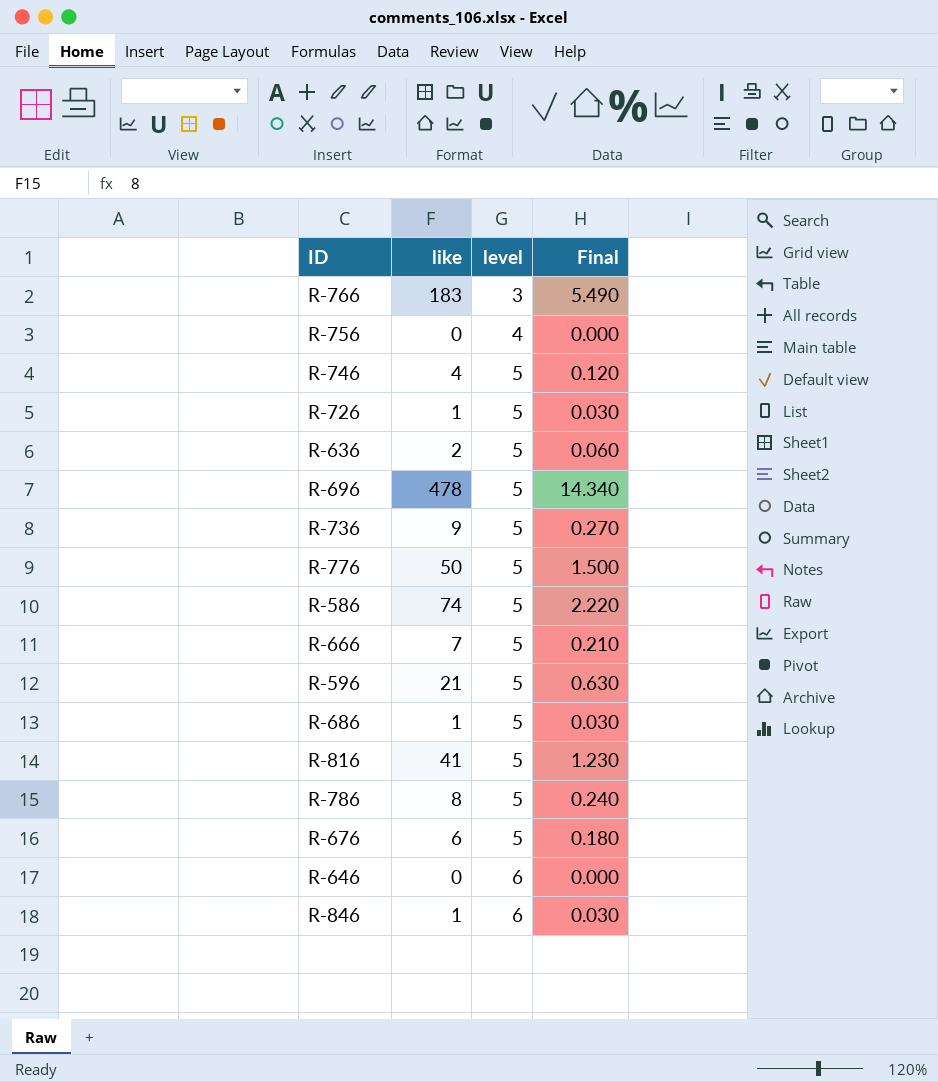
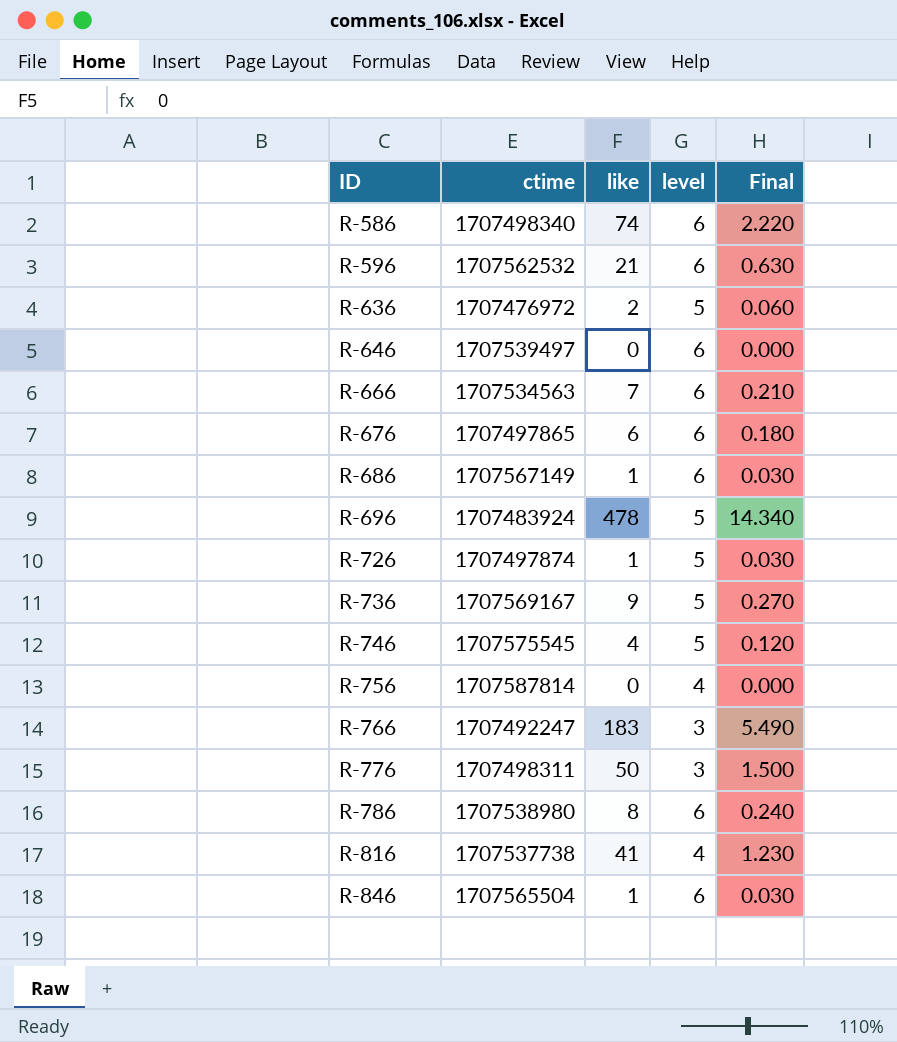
row order: level ascending -> ID ascending
column ctime | position: none -> 2
R-586 | level: 5 -> 6
R-596 | level: 5 -> 6
R-666 | level: 5 -> 6
R-676 | level: 5 -> 6
R-686 | level: 5 -> 6
R-776 | level: 5 -> 3
R-786 | level: 5 -> 6
R-816 | level: 5 -> 4

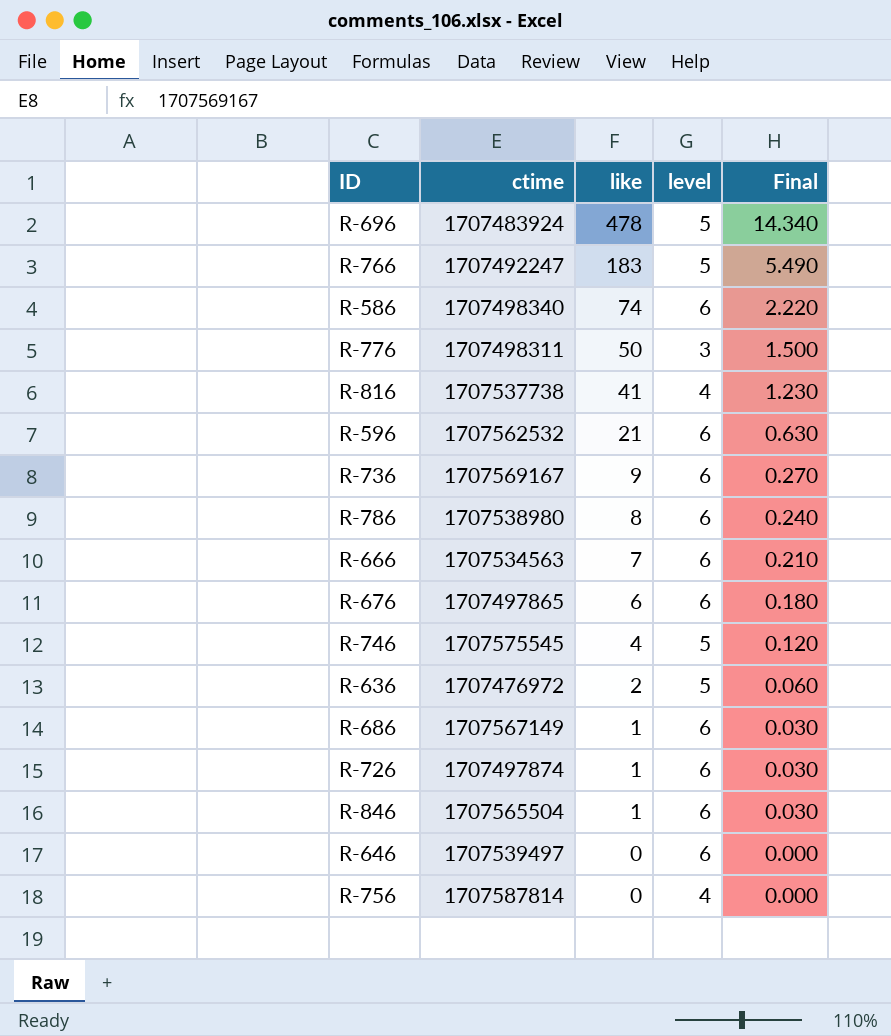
row order: ID ascending -> like descending
R-766 | level: 3 -> 5
R-736 | level: 5 -> 6
R-726 | level: 5 -> 6

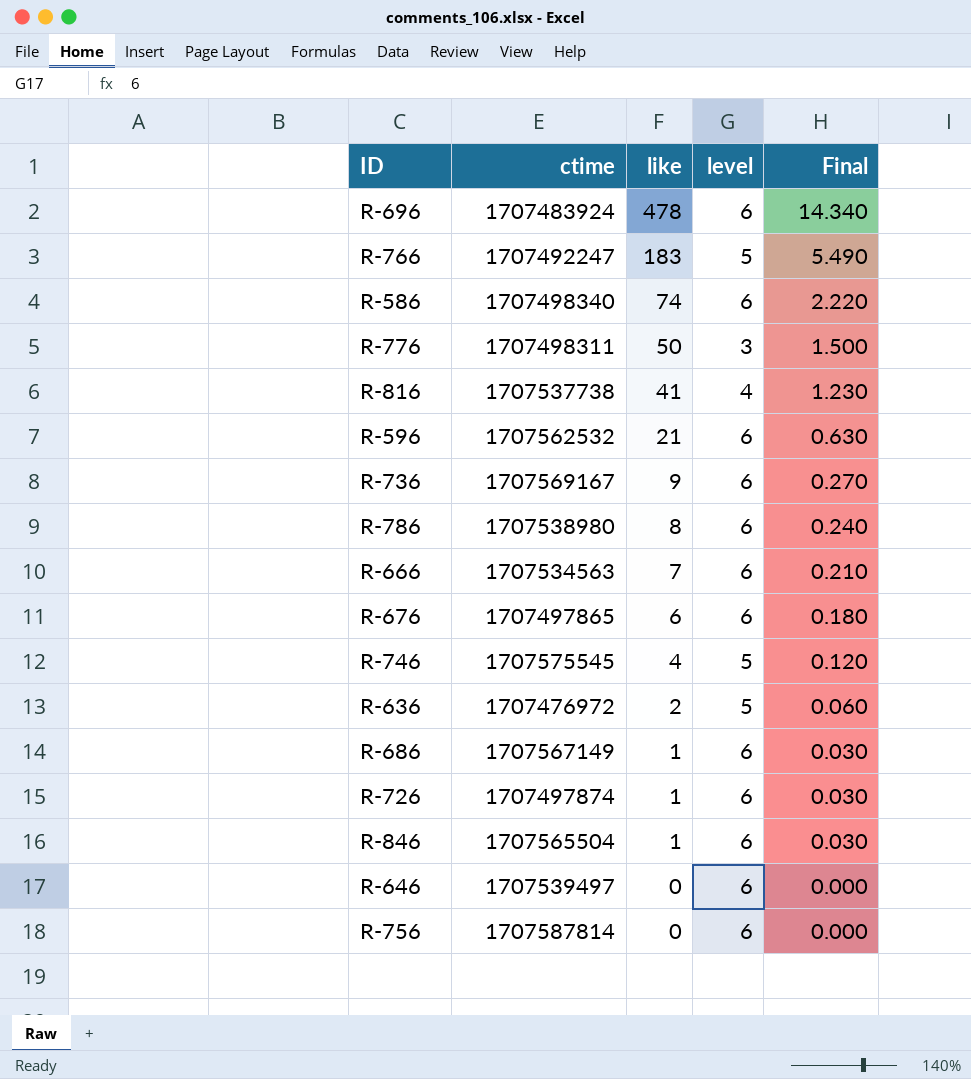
R-696 | level: 5 -> 6
R-756 | level: 4 -> 6

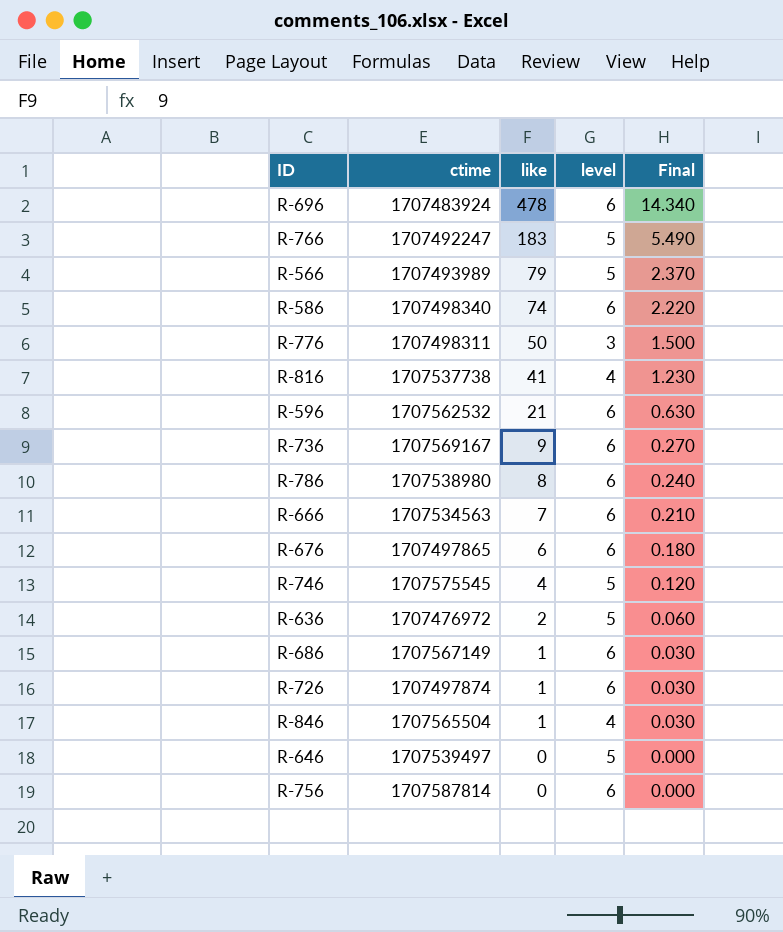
row R-566: none -> 1707493989 | 79 | 5 | 2.370
R-846 | level: 6 -> 4
R-646 | level: 6 -> 5

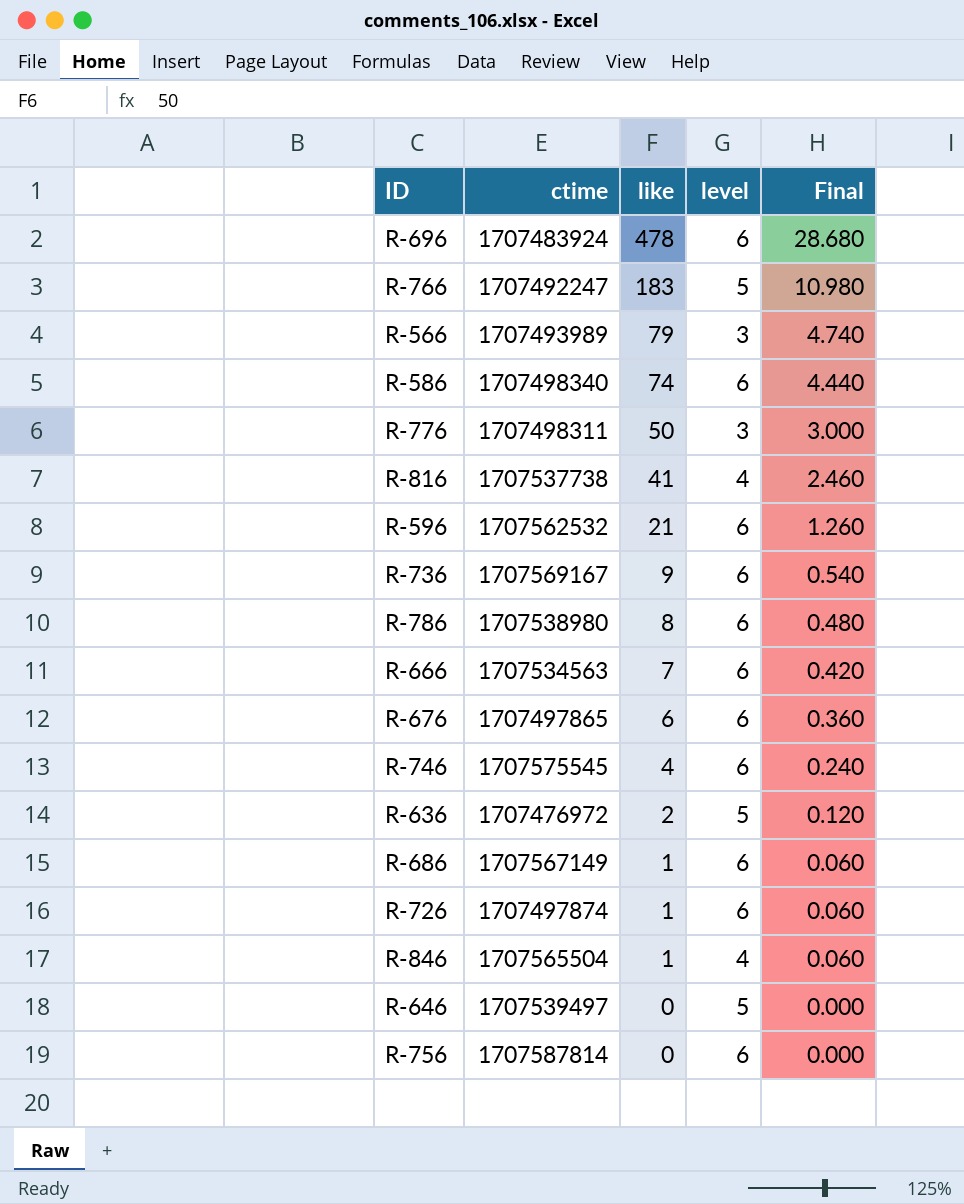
column Final | formula: [like] * 0.03 -> [like] * 0.06
R-566 | level: 5 -> 3
R-746 | level: 5 -> 6

